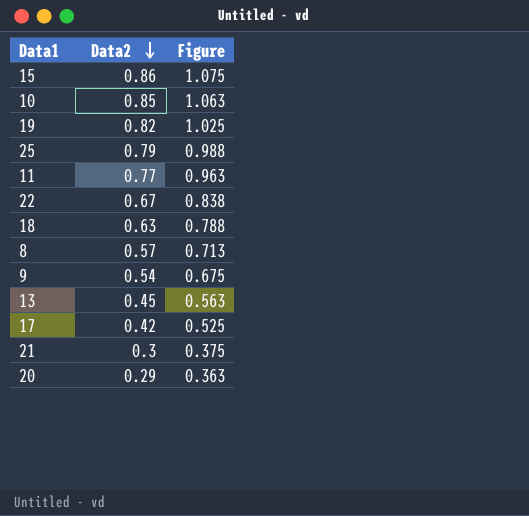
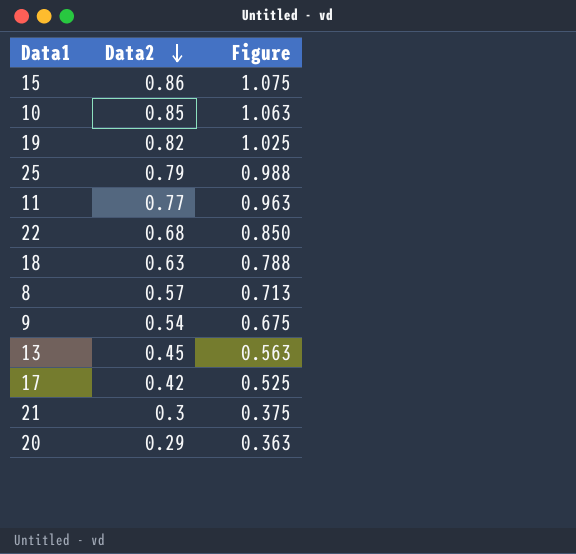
22 | Data2: 0.67 -> 0.68
22 | Figure: 0.838 -> 0.850

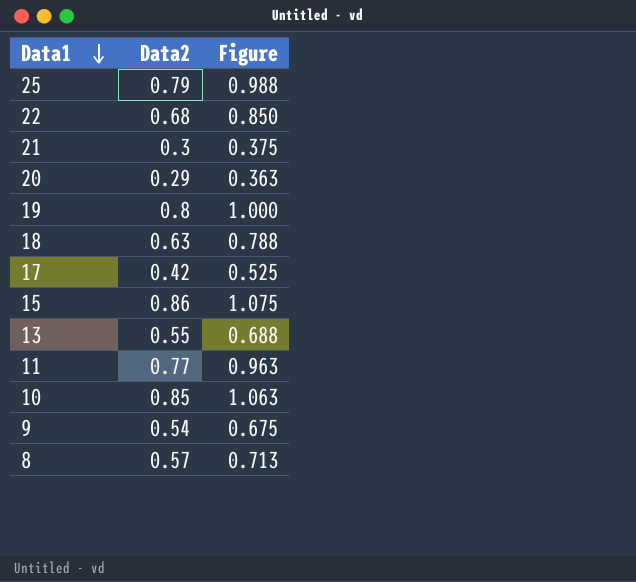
row order: Data2 descending -> Data1 descending
19 | Data2: 0.82 -> 0.8
19 | Figure: 1.025 -> 1.000
13 | Data2: 0.45 -> 0.55
13 | Figure: 0.563 -> 0.688

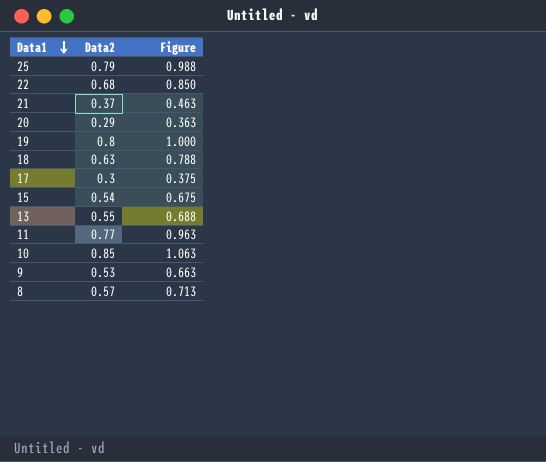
21 | Data2: 0.3 -> 0.37
21 | Figure: 0.375 -> 0.463
17 | Data2: 0.42 -> 0.3
17 | Figure: 0.525 -> 0.375
15 | Data2: 0.86 -> 0.54
15 | Figure: 1.075 -> 0.675
9 | Data2: 0.54 -> 0.53
9 | Figure: 0.675 -> 0.663

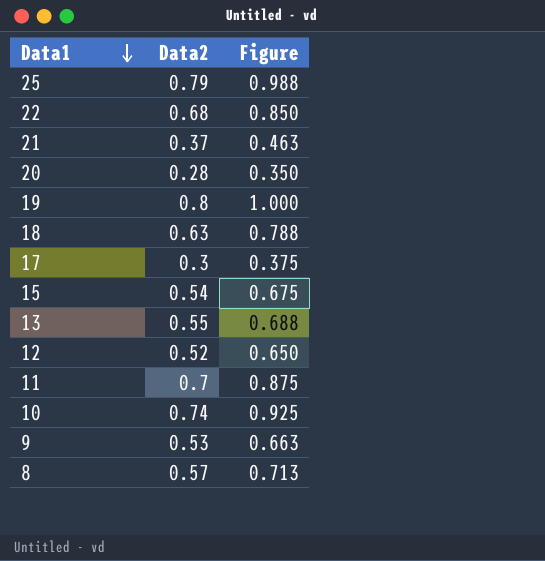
20 | Data2: 0.29 -> 0.28
20 | Figure: 0.363 -> 0.350
row 12: none -> 0.52 | 0.650
11 | Data2: 0.77 -> 0.7
11 | Figure: 0.963 -> 0.875
10 | Data2: 0.85 -> 0.74
10 | Figure: 1.063 -> 0.925

